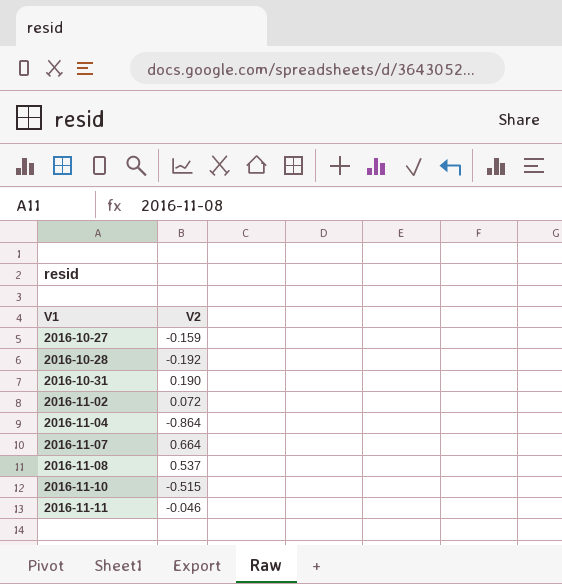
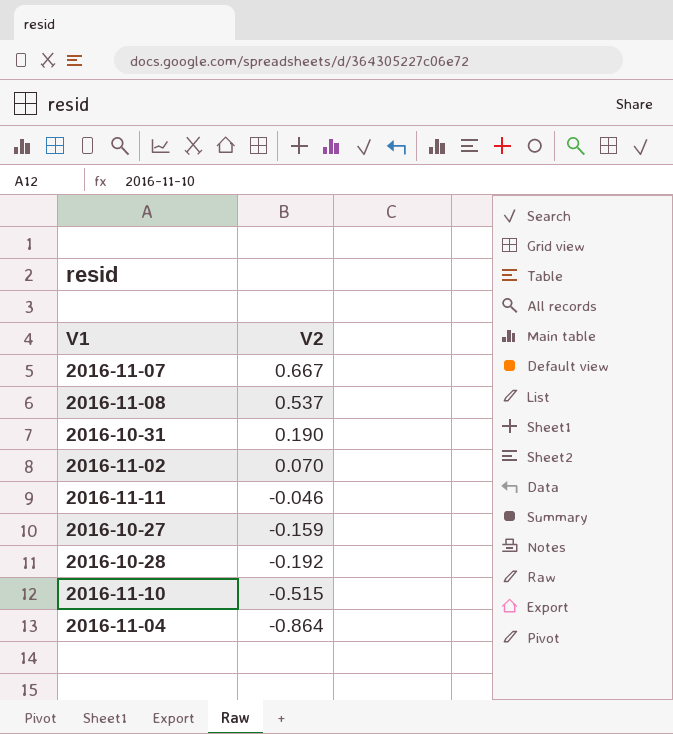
row order: V1 ascending -> V2 descending
2016-11-07 | V2: 0.664 -> 0.667
2016-11-02 | V2: 0.072 -> 0.070

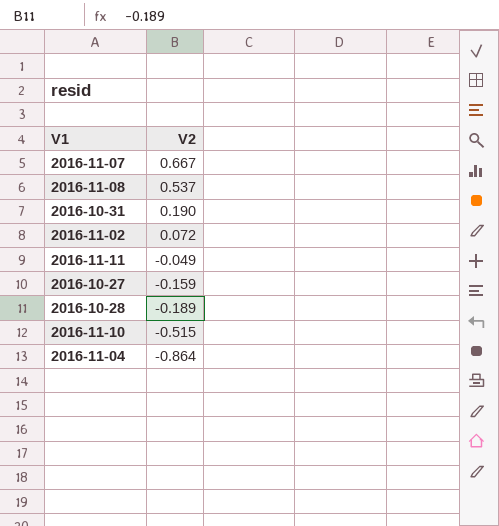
2016-11-02 | V2: 0.070 -> 0.072
2016-11-11 | V2: -0.046 -> -0.049
2016-10-28 | V2: -0.192 -> -0.189

